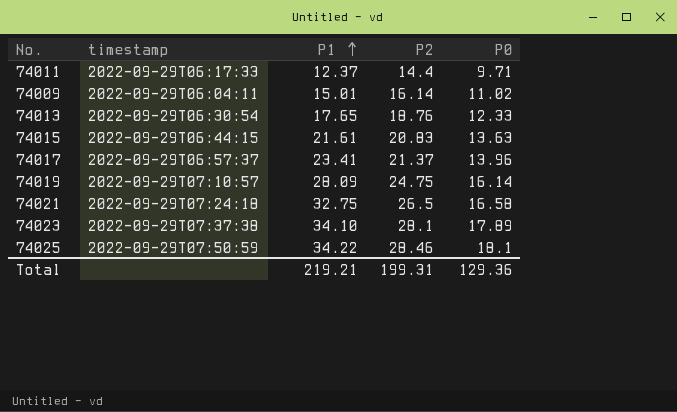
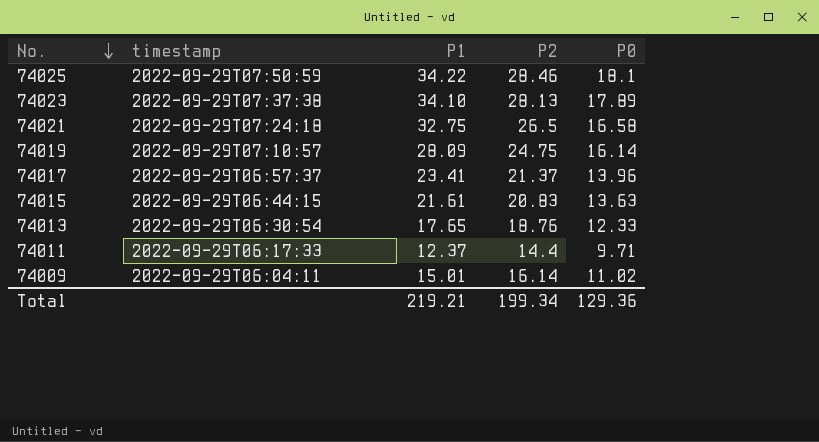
row order: P1 ascending -> No. descending
74023 | P2: 28.1 -> 28.13
Total | P2: 199.31 -> 199.34

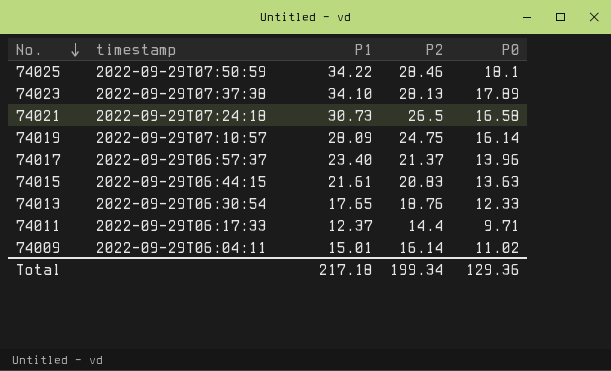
74021 | P1: 32.75 -> 30.73
74017 | P1: 23.41 -> 23.40
Total | P1: 219.21 -> 217.18

